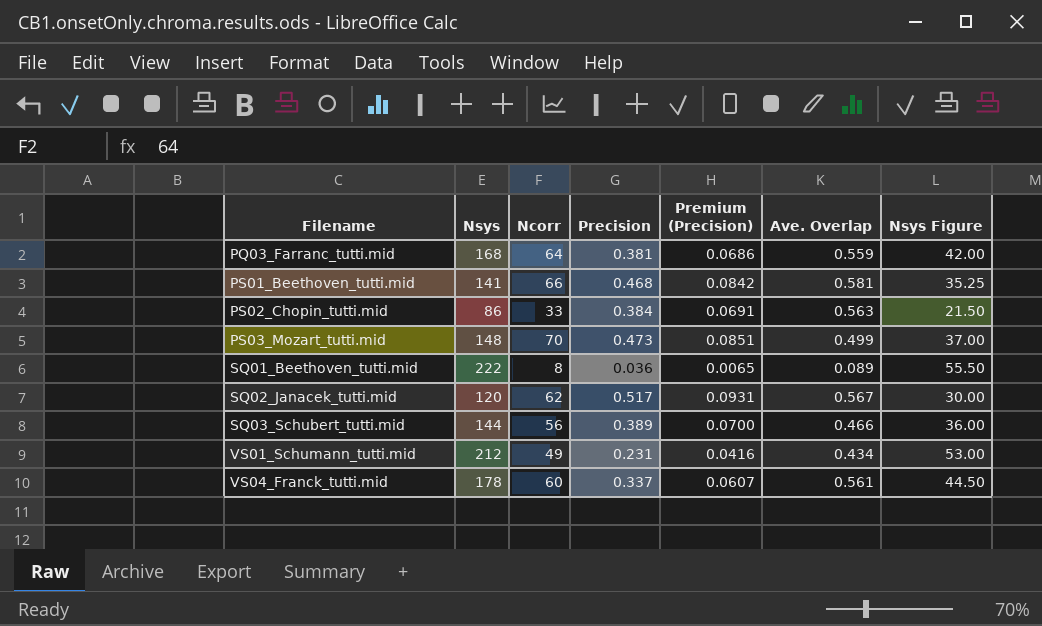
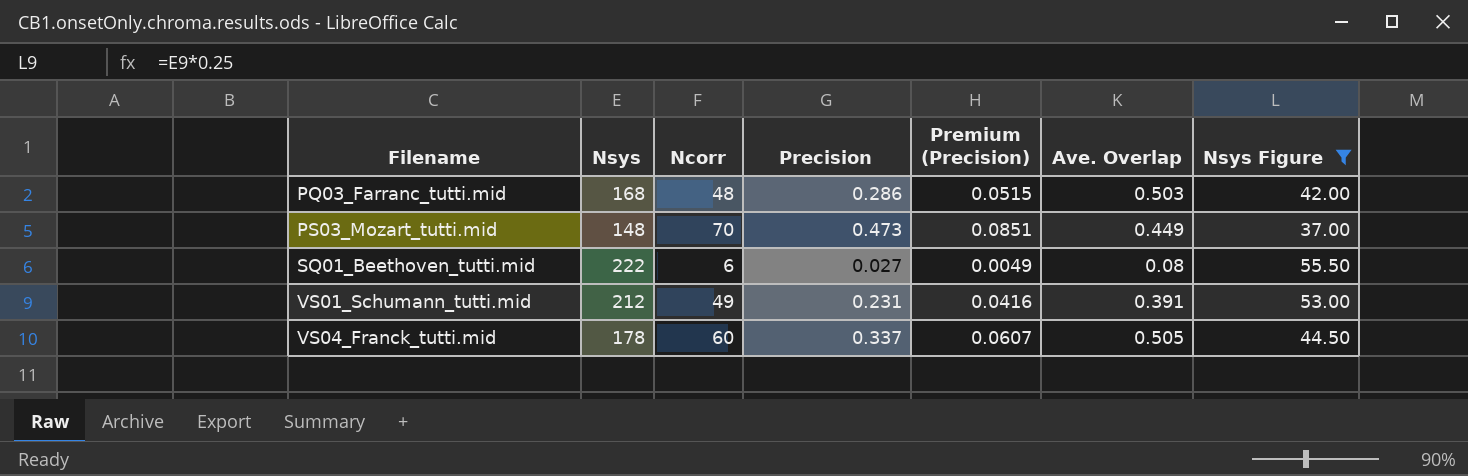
filter: none -> Nsys Figure >= 37.00
PQ03_Farranc_tutti.mid | Ncorr: 64 -> 48
PQ03_Farranc_tutti.mid | Precision: 0.381 -> 0.286
PQ03_Farranc_tutti.mid | Premium (Precision): 0.0686 -> 0.0515
PQ03_Farranc_tutti.mid | Ave. Overlap: 0.559 -> 0.503
PS03_Mozart_tutti.mid | Ave. Overlap: 0.499 -> 0.449
SQ01_Beethoven_tutti.mid | Ncorr: 8 -> 6
SQ01_Beethoven_tutti.mid | Precision: 0.036 -> 0.027
SQ01_Beethoven_tutti.mid | Premium (Precision): 0.0065 -> 0.0049
SQ01_Beethoven_tutti.mid | Ave. Overlap: 0.089 -> 0.08
VS01_Schumann_tutti.mid | Ave. Overlap: 0.434 -> 0.391
VS04_Franck_tutti.mid | Ave. Overlap: 0.561 -> 0.505

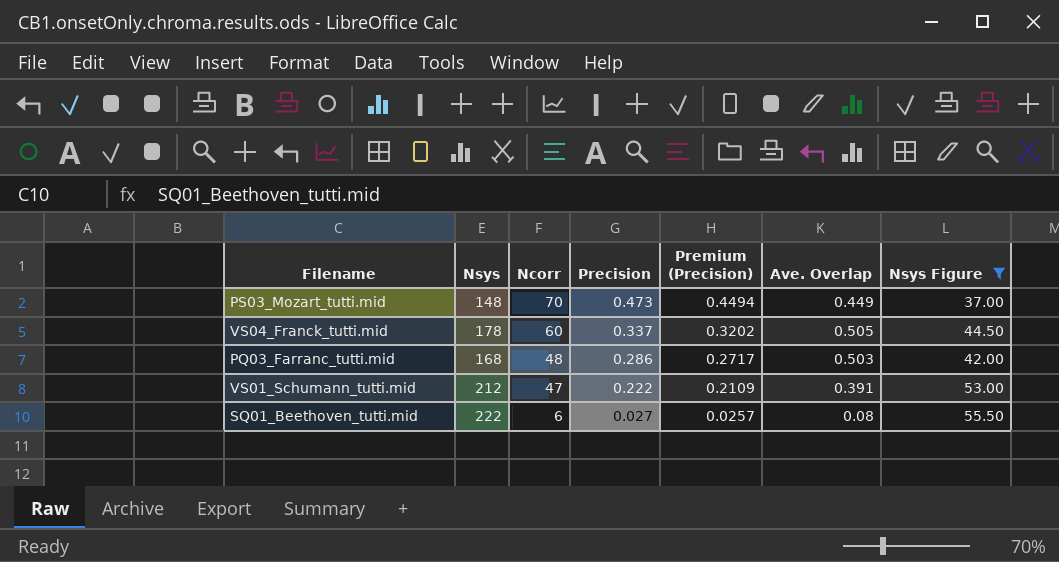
row order: Filename ascending -> Ncorr descending
column Premium (Precision) | formula: [Precision] * 0.18 -> [Precision] * 0.95
VS01_Schumann_tutti.mid | Ncorr: 49 -> 47
VS01_Schumann_tutti.mid | Precision: 0.231 -> 0.222

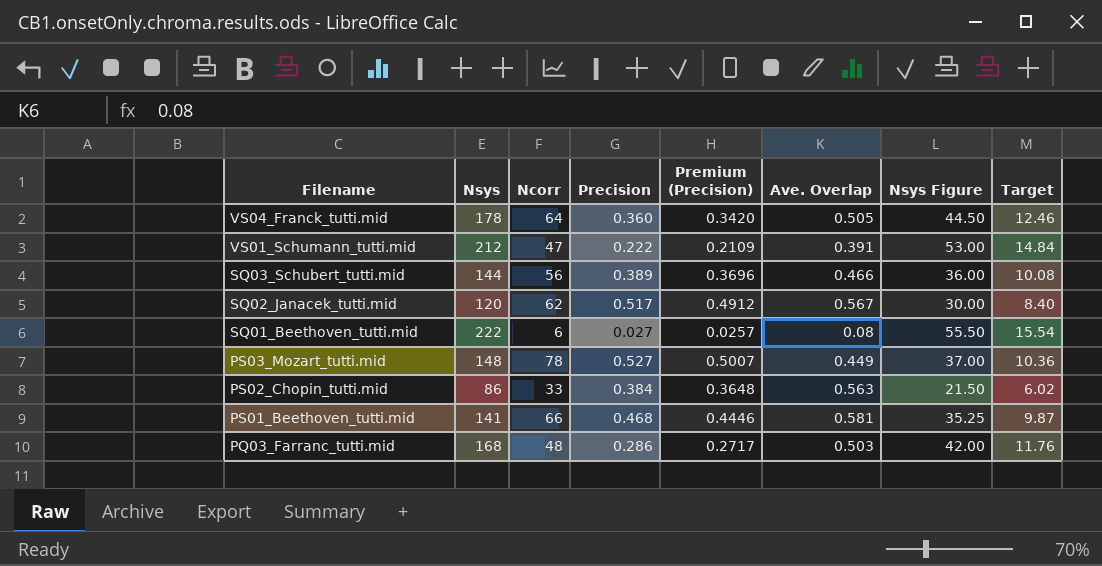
filter: Nsys Figure >= 37.00 -> none
row order: Ncorr descending -> Filename descending
column Target | formula: none -> [Nsys] * 0.07
VS04_Franck_tutti.mid | Ncorr: 60 -> 64
VS04_Franck_tutti.mid | Precision: 0.337 -> 0.360
VS04_Franck_tutti.mid | Premium (Precision): 0.3202 -> 0.3420
PS03_Mozart_tutti.mid | Ncorr: 70 -> 78
PS03_Mozart_tutti.mid | Precision: 0.473 -> 0.527
PS03_Mozart_tutti.mid | Premium (Precision): 0.4494 -> 0.5007

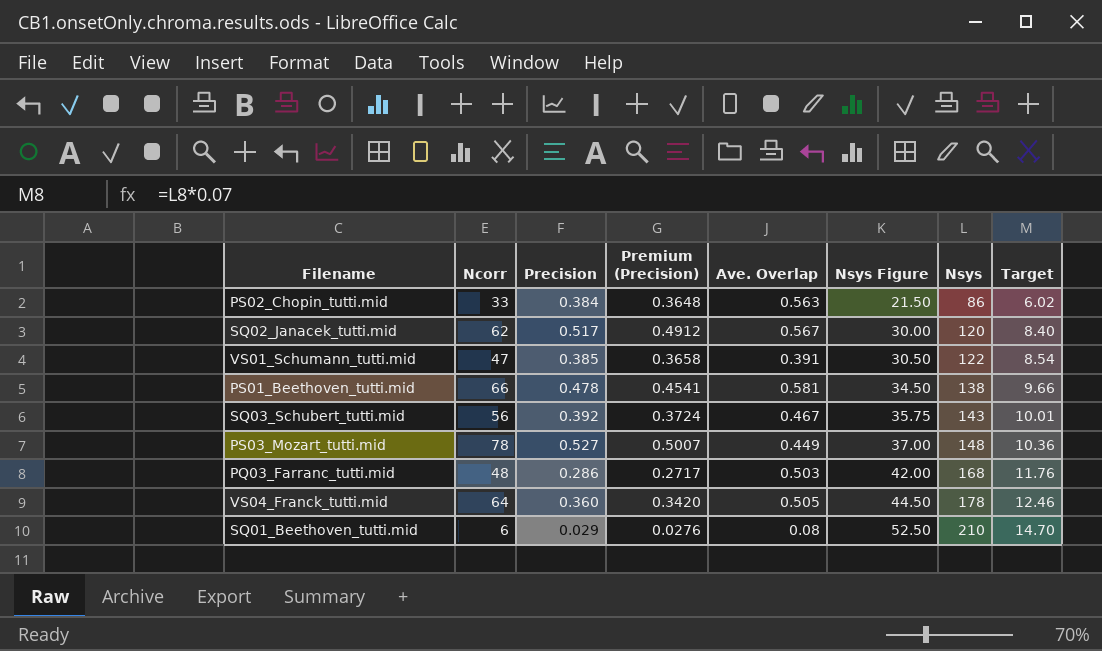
row order: Filename descending -> Nsys Figure ascending
column Nsys | position: 2 -> 7
VS01_Schumann_tutti.mid | Precision: 0.222 -> 0.385
VS01_Schumann_tutti.mid | Premium (Precision): 0.2109 -> 0.3658
VS01_Schumann_tutti.mid | Nsys Figure: 53.00 -> 30.50
VS01_Schumann_tutti.mid | Nsys: 212 -> 122
VS01_Schumann_tutti.mid | Target: 14.84 -> 8.54
PS01_Beethoven_tutti.mid | Precision: 0.468 -> 0.478
PS01_Beethoven_tutti.mid | Premium (Precision): 0.4446 -> 0.4541
PS01_Beethoven_tutti.mid | Nsys Figure: 35.25 -> 34.50
PS01_Beethoven_tutti.mid | Nsys: 141 -> 138
PS01_Beethoven_tutti.mid | Target: 9.87 -> 9.66
SQ03_Schubert_tutti.mid | Precision: 0.389 -> 0.392
SQ03_Schubert_tutti.mid | Premium (Precision): 0.3696 -> 0.3724
SQ03_Schubert_tutti.mid | Ave. Overlap: 0.466 -> 0.467
SQ03_Schubert_tutti.mid | Nsys Figure: 36.00 -> 35.75
SQ03_Schubert_tutti.mid | Nsys: 144 -> 143
SQ03_Schubert_tutti.mid | Target: 10.08 -> 10.01
SQ01_Beethoven_tutti.mid | Precision: 0.027 -> 0.029
SQ01_Beethoven_tutti.mid | Premium (Precision): 0.0257 -> 0.0276
SQ01_Beethoven_tutti.mid | Nsys Figure: 55.50 -> 52.50
SQ01_Beethoven_tutti.mid | Nsys: 222 -> 210
SQ01_Beethoven_tutti.mid | Target: 15.54 -> 14.70

